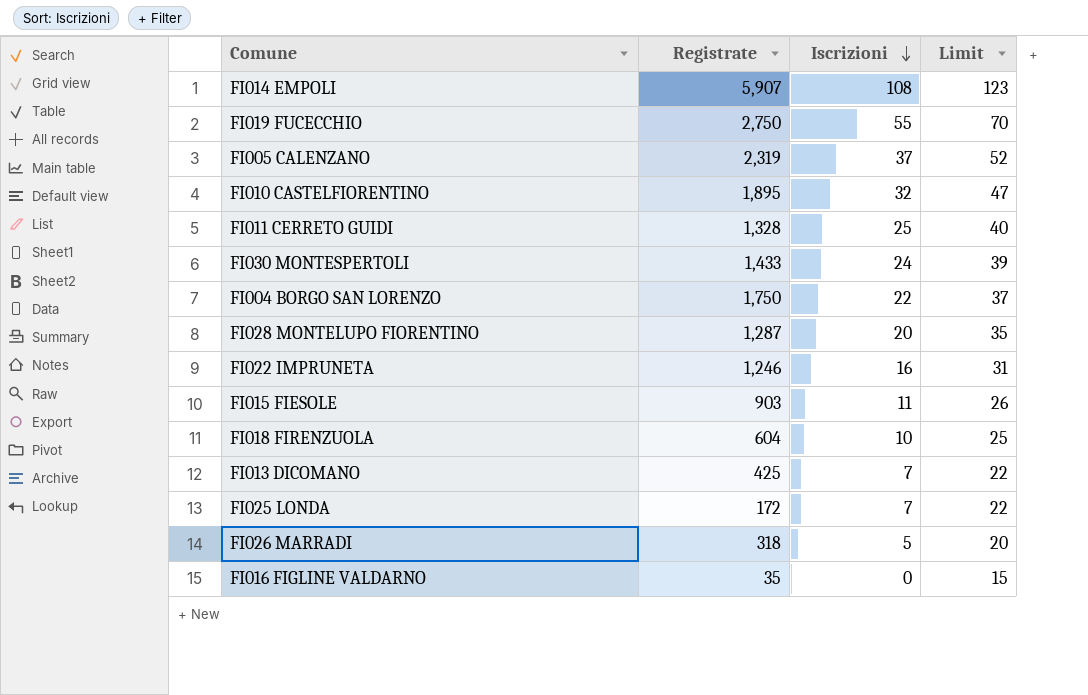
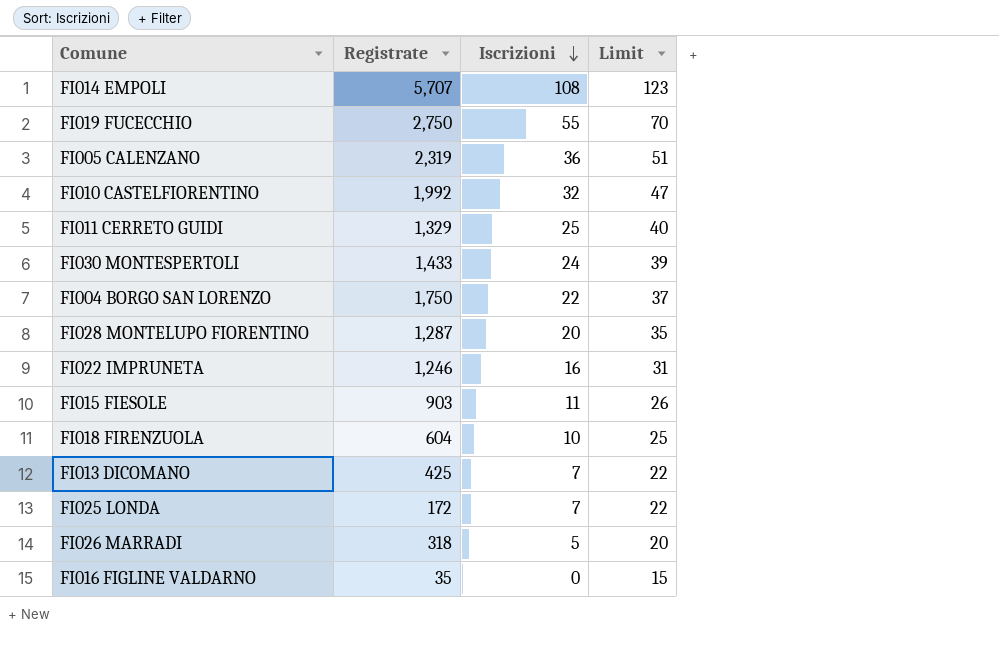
FI014 EMPOLI | Registrate: 5,907 -> 5,707
FI005 CALENZANO | Iscrizioni: 37 -> 36
FI005 CALENZANO | Limit: 52 -> 51
FI010 CASTELFIORENTINO | Registrate: 1,895 -> 1,992
FI011 CERRETO GUIDI | Registrate: 1,328 -> 1,329

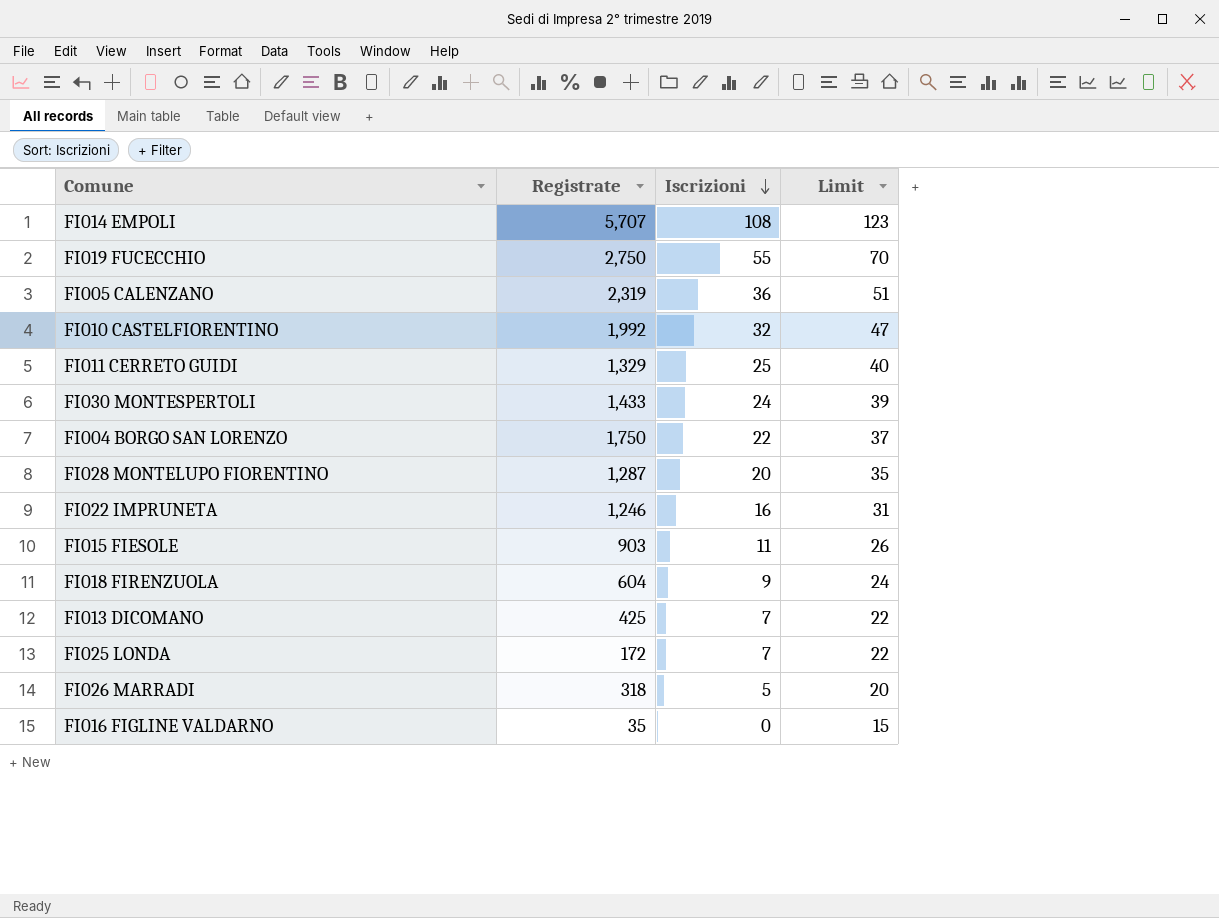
FI018 FIRENZUOLA | Iscrizioni: 10 -> 9
FI018 FIRENZUOLA | Limit: 25 -> 24

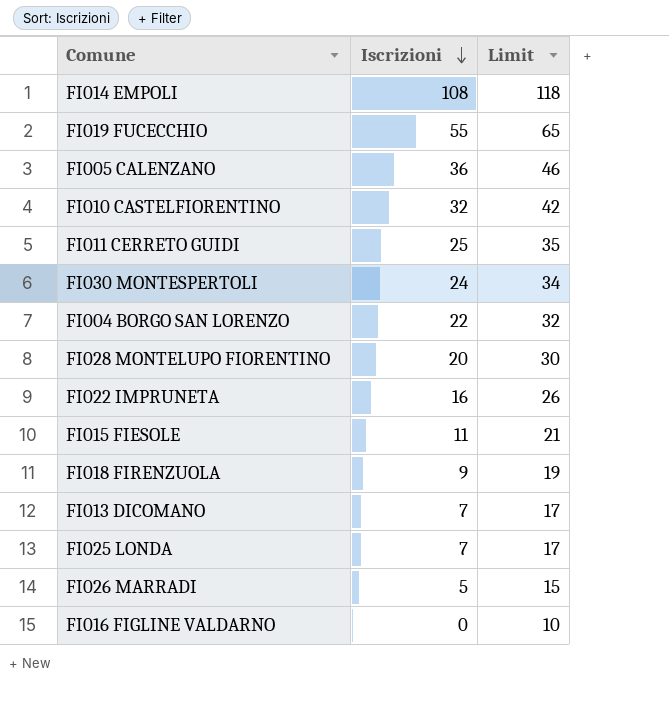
column Registrate | position: 2 -> none
column Limit | formula: [Iscrizioni] + 15 -> [Iscrizioni] + 10

